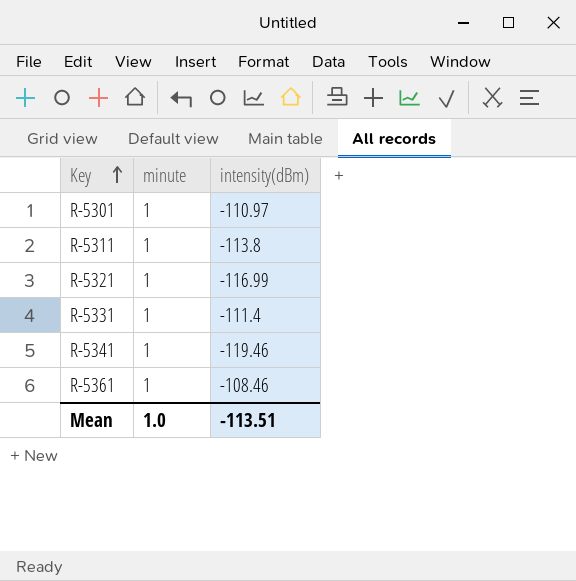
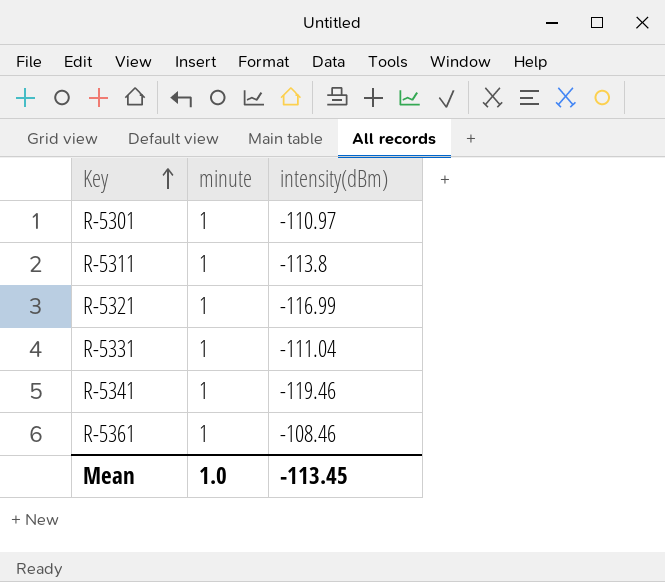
R-5331 | intensity(dBm): -111.4 -> -111.04
Mean | intensity(dBm): -113.51 -> -113.45

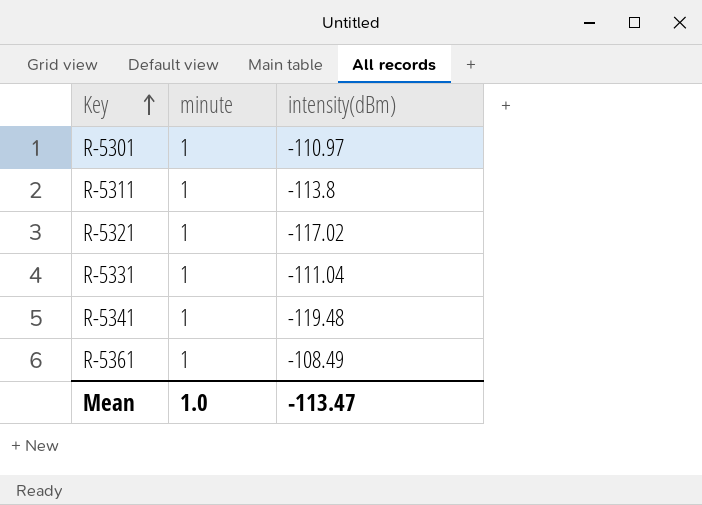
R-5321 | intensity(dBm): -116.99 -> -117.02
R-5341 | intensity(dBm): -119.46 -> -119.48
R-5361 | intensity(dBm): -108.46 -> -108.49
Mean | intensity(dBm): -113.45 -> -113.47

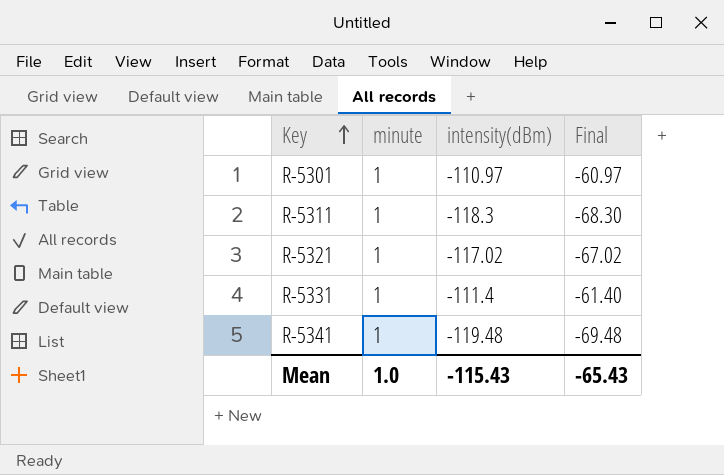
column Final | formula: none -> [intensity(dBm)] + 50
row R-5361: 1 | -108.49 -> none
R-5311 | intensity(dBm): -113.8 -> -118.3
R-5331 | intensity(dBm): -111.04 -> -111.4
Mean | intensity(dBm): -113.47 -> -115.43

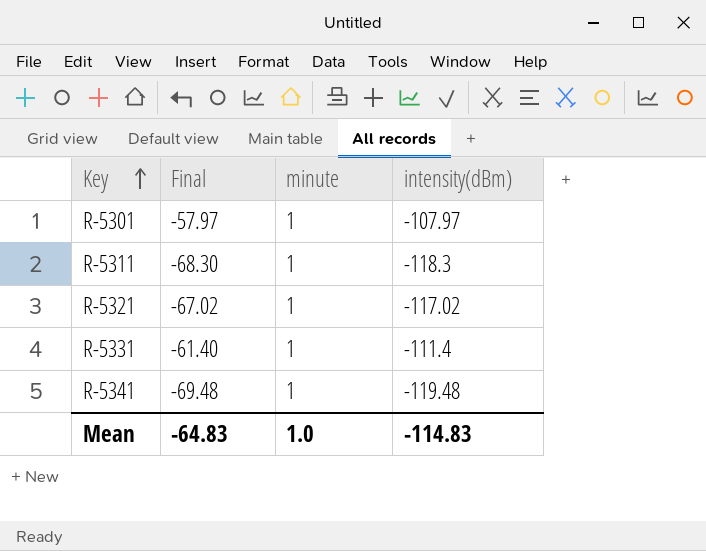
column Final | position: 4 -> 2
R-5301 | Final: -60.97 -> -57.97
R-5301 | intensity(dBm): -110.97 -> -107.97
Mean | Final: -65.43 -> -64.83
Mean | intensity(dBm): -115.43 -> -114.83

